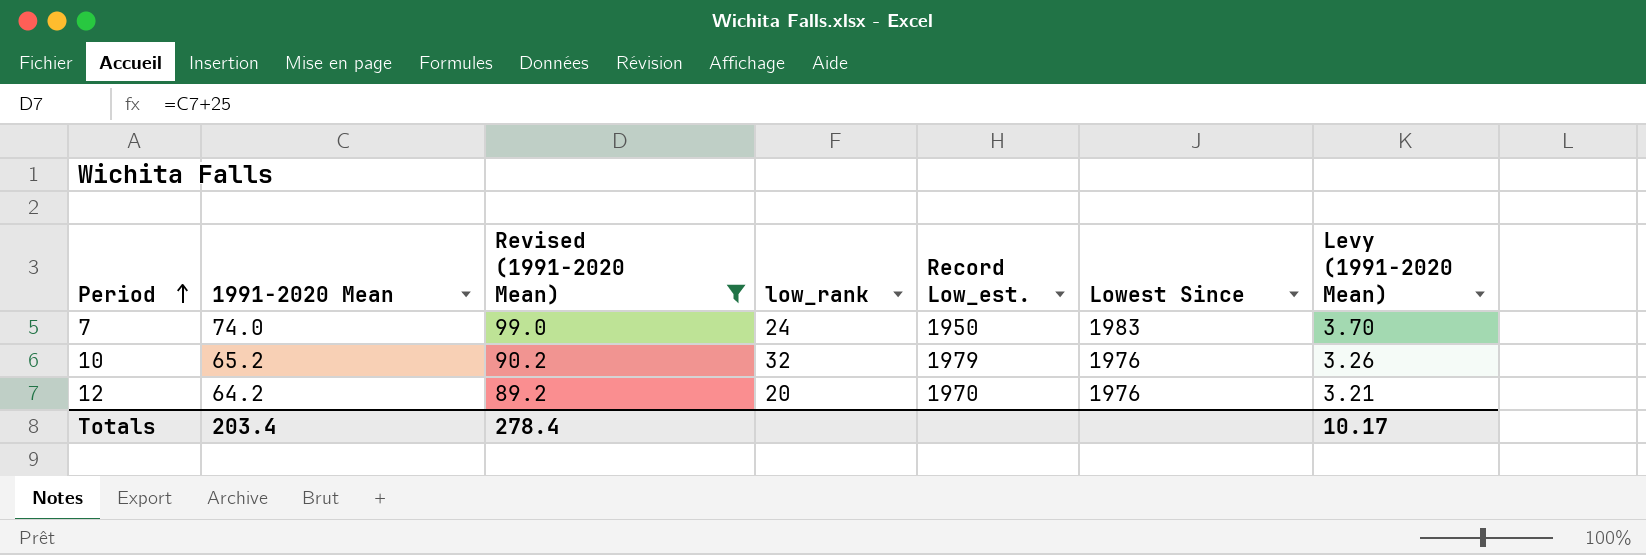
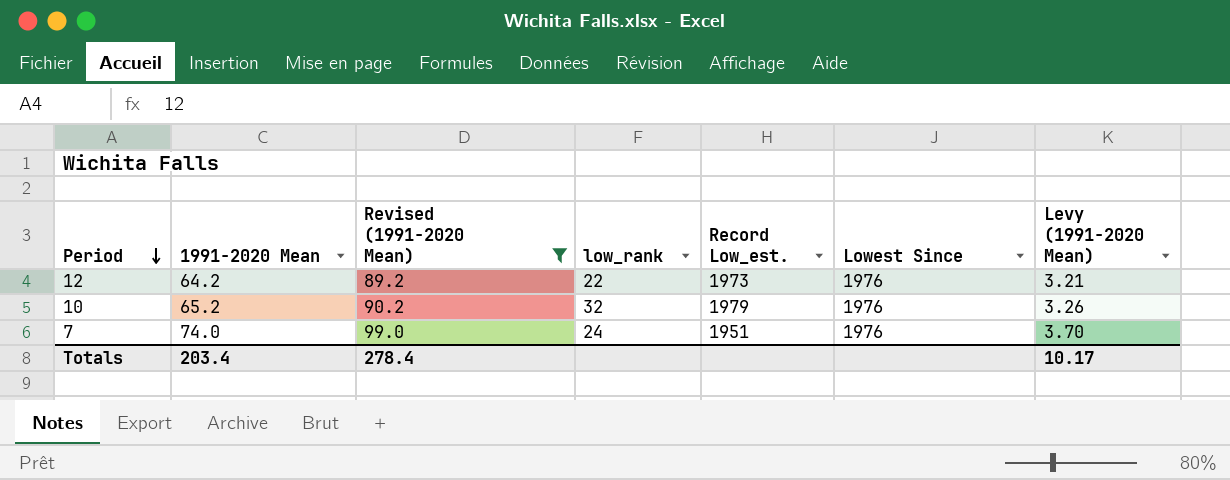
row order: Period ascending -> Period descending
12 | low_rank: 20 -> 22
12 | Record Low_est.: 1970 -> 1973
7 | Record Low_est.: 1950 -> 1951
7 | Lowest Since: 1983 -> 1976

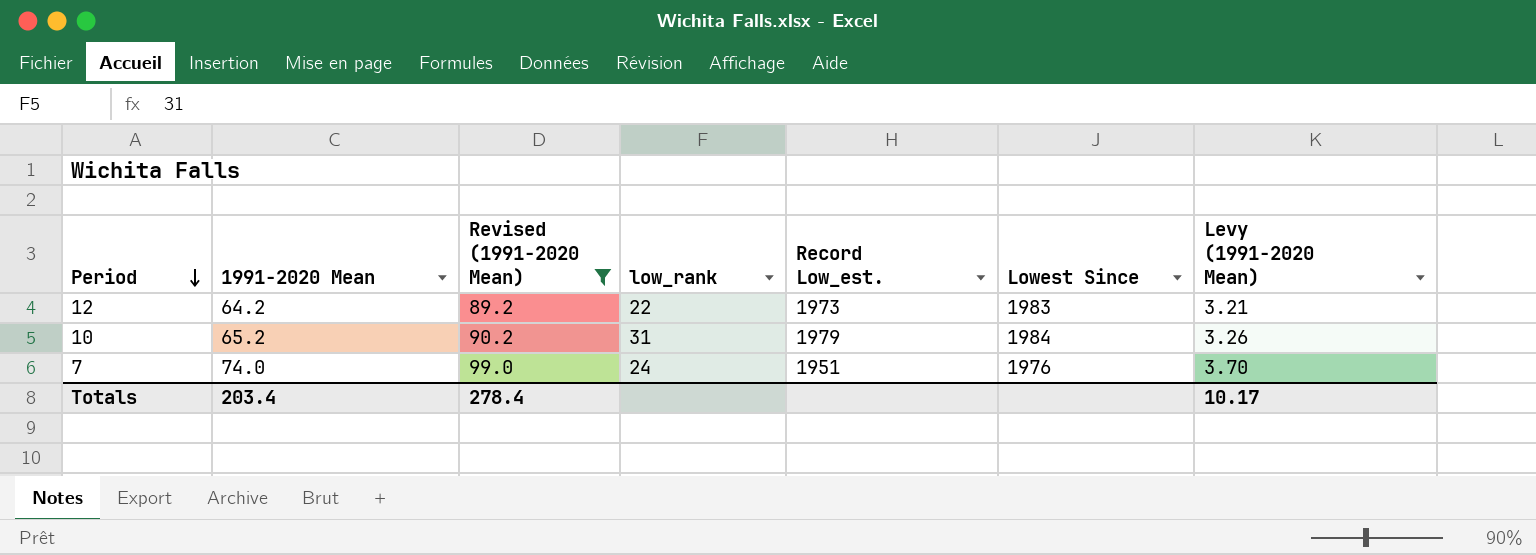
12 | Lowest Since: 1976 -> 1983
10 | low_rank: 32 -> 31
10 | Lowest Since: 1976 -> 1984

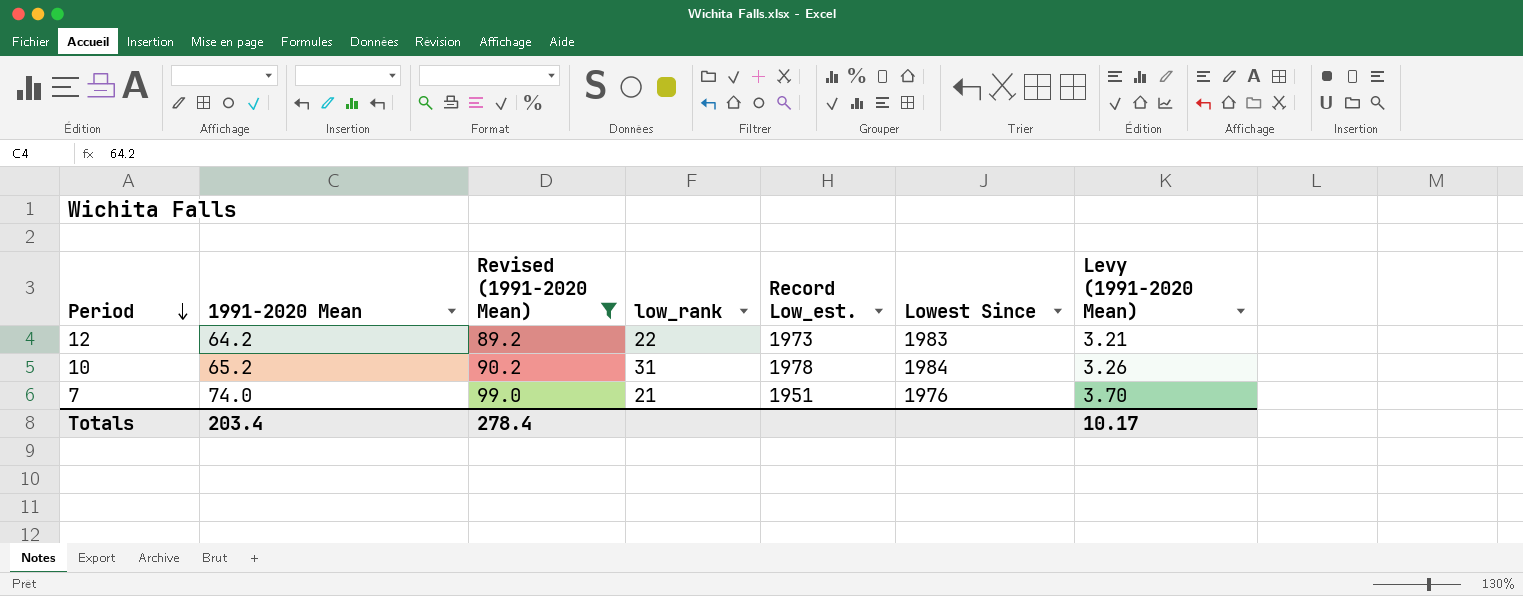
10 | Record Low_est.: 1979 -> 1978
7 | low_rank: 24 -> 21

